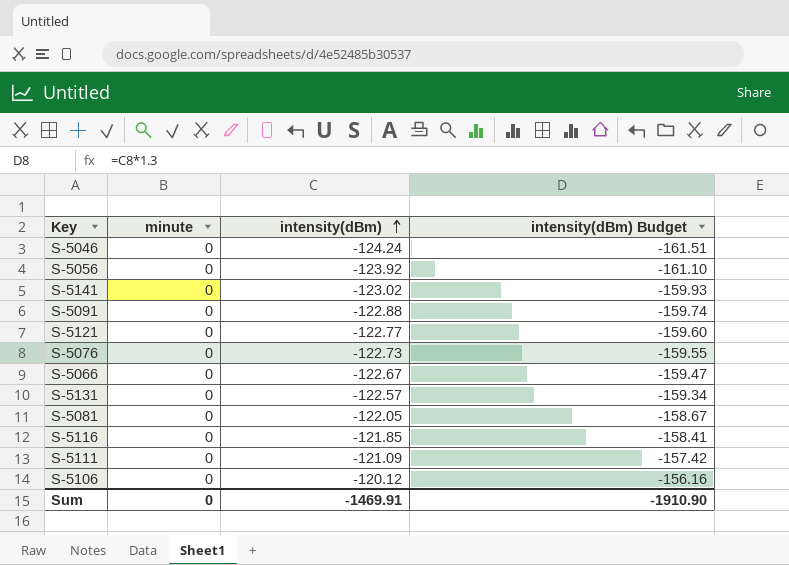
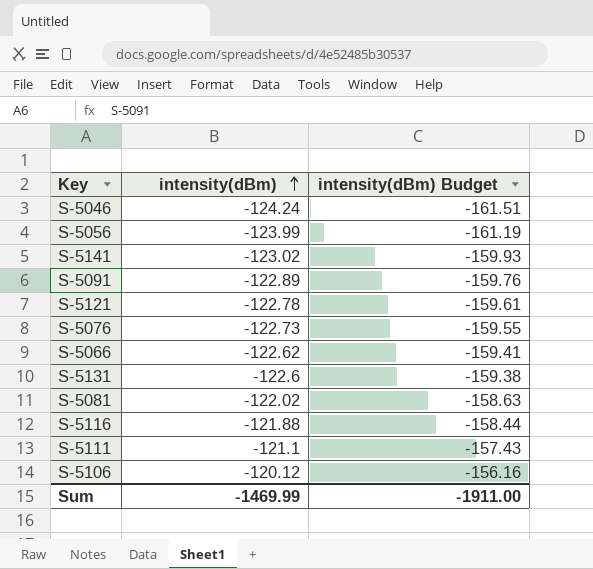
column minute | position: 2 -> none
S-5056 | intensity(dBm): -123.92 -> -123.99
S-5056 | intensity(dBm) Budget: -161.10 -> -161.19
S-5091 | intensity(dBm): -122.88 -> -122.89
S-5091 | intensity(dBm) Budget: -159.74 -> -159.76
S-5121 | intensity(dBm): -122.77 -> -122.78
S-5121 | intensity(dBm) Budget: -159.60 -> -159.61
S-5066 | intensity(dBm): -122.67 -> -122.62
S-5066 | intensity(dBm) Budget: -159.47 -> -159.41
S-5131 | intensity(dBm): -122.57 -> -122.6
S-5131 | intensity(dBm) Budget: -159.34 -> -159.38
S-5081 | intensity(dBm): -122.05 -> -122.02
S-5081 | intensity(dBm) Budget: -158.67 -> -158.63
S-5116 | intensity(dBm): -121.85 -> -121.88
S-5116 | intensity(dBm) Budget: -158.41 -> -158.44
S-5111 | intensity(dBm): -121.09 -> -121.1
S-5111 | intensity(dBm) Budget: -157.42 -> -157.43
Sum | intensity(dBm): -1469.91 -> -1469.99
Sum | intensity(dBm) Budget: -1910.90 -> -1911.00

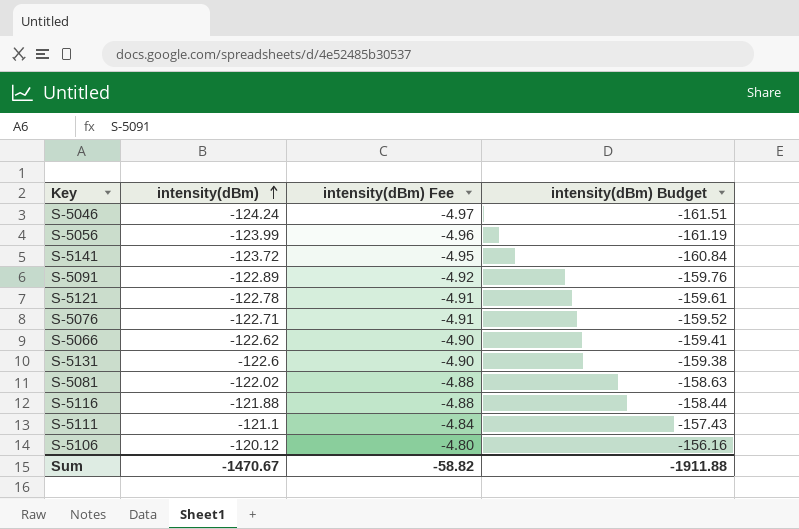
column intensity(dBm) Fee | formula: none -> [intensity(dBm)] * 0.04
S-5141 | intensity(dBm): -123.02 -> -123.72
S-5141 | intensity(dBm) Budget: -159.93 -> -160.84
S-5076 | intensity(dBm): -122.73 -> -122.71
S-5076 | intensity(dBm) Budget: -159.55 -> -159.52
Sum | intensity(dBm): -1469.99 -> -1470.67
Sum | intensity(dBm) Budget: -1911.00 -> -1911.88

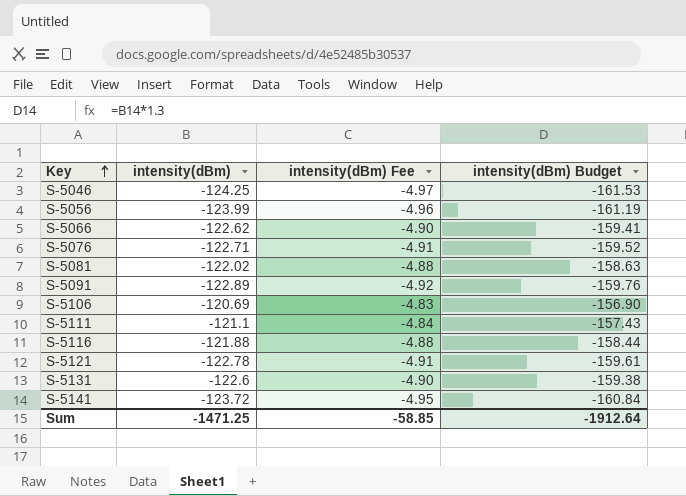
row order: intensity(dBm) ascending -> Key ascending
S-5046 | intensity(dBm): -124.24 -> -124.25
S-5046 | intensity(dBm) Budget: -161.51 -> -161.53
S-5106 | intensity(dBm): -120.12 -> -120.69
S-5106 | intensity(dBm) Fee: -4.80 -> -4.83
S-5106 | intensity(dBm) Budget: -156.16 -> -156.90
Sum | intensity(dBm): -1470.67 -> -1471.25
Sum | intensity(dBm) Fee: -58.82 -> -58.85
Sum | intensity(dBm) Budget: -1911.88 -> -1912.64

